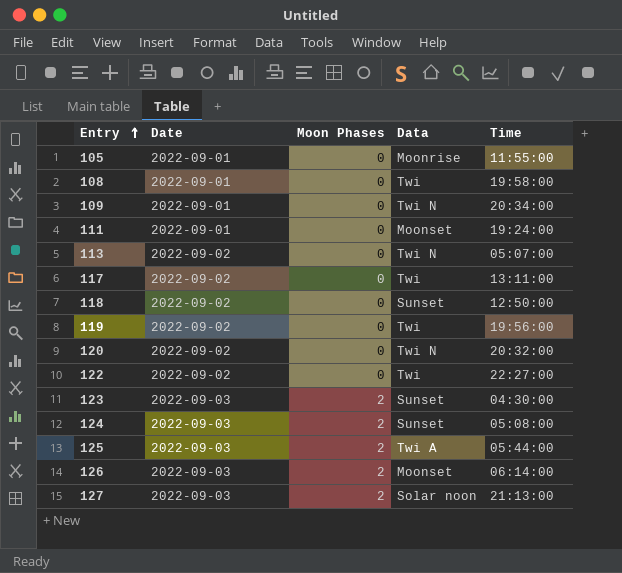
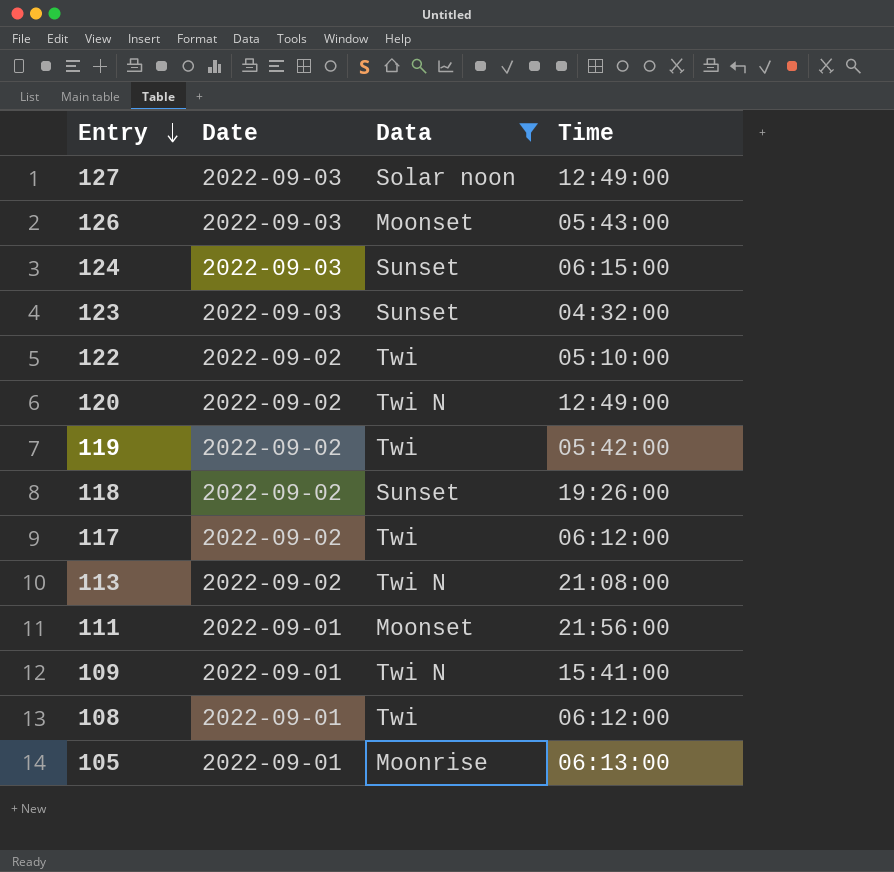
filter: none -> Data != Twi A
row order: Entry ascending -> Entry descending
column Moon Phases | position: 3 -> none
127 | Time: 21:13:00 -> 12:49:00
126 | Time: 06:14:00 -> 05:43:00
124 | Time: 05:08:00 -> 06:15:00
123 | Time: 04:30:00 -> 04:32:00
122 | Time: 22:27:00 -> 05:10:00
120 | Time: 20:32:00 -> 12:49:00
119 | Time: 19:56:00 -> 05:42:00
118 | Time: 12:50:00 -> 19:26:00
117 | Time: 13:11:00 -> 06:12:00
113 | Time: 05:07:00 -> 21:08:00
111 | Time: 19:24:00 -> 21:56:00
109 | Time: 20:34:00 -> 15:41:00
108 | Time: 19:58:00 -> 06:12:00
105 | Time: 11:55:00 -> 06:13:00

